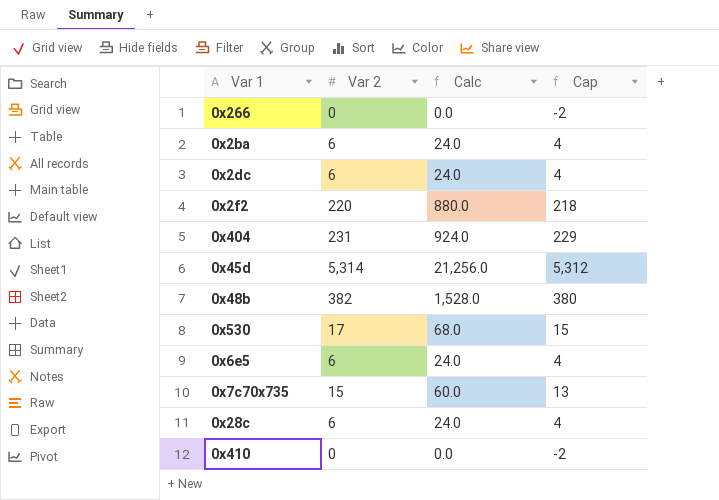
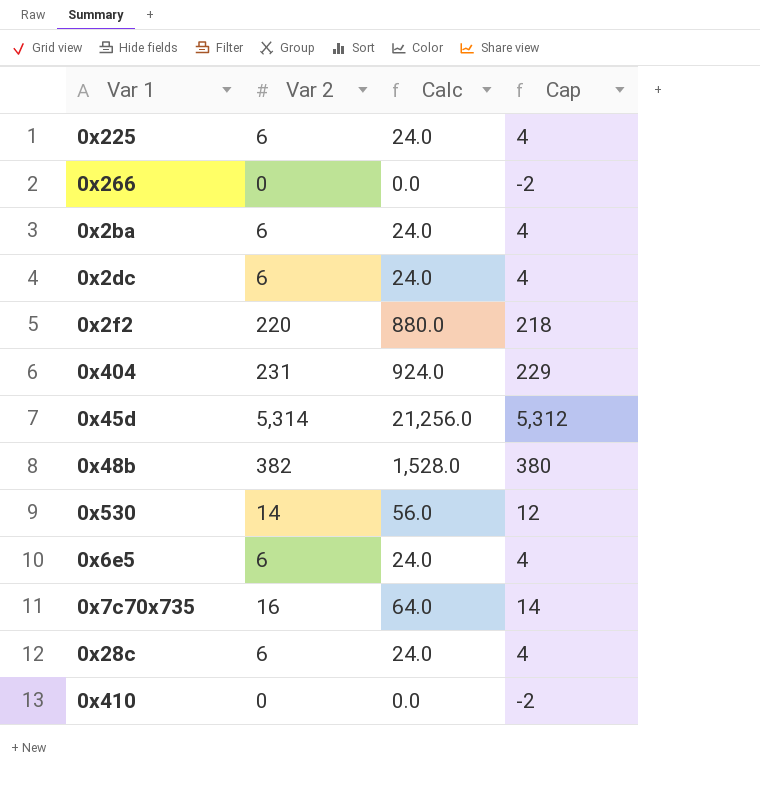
row 0x225: none -> 6 | 24.0 | 4
0x530 | Var 2: 17 -> 14
0x530 | Calc: 68.0 -> 56.0
0x530 | Cap: 15 -> 12
0x7c70x735 | Var 2: 15 -> 16
0x7c70x735 | Calc: 60.0 -> 64.0
0x7c70x735 | Cap: 13 -> 14

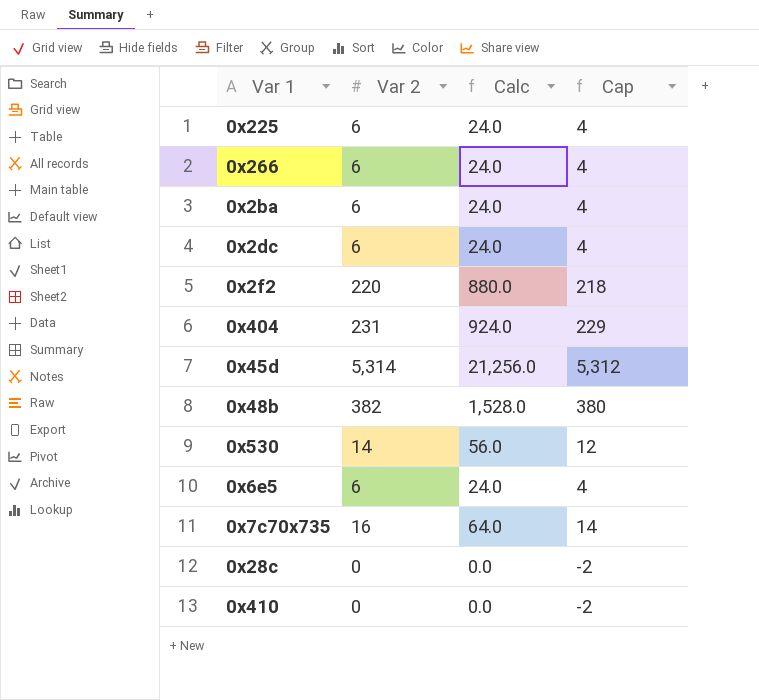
0x266 | Var 2: 0 -> 6
0x266 | Calc: 0.0 -> 24.0
0x266 | Cap: -2 -> 4
0x28c | Var 2: 6 -> 0
0x28c | Calc: 24.0 -> 0.0
0x28c | Cap: 4 -> -2

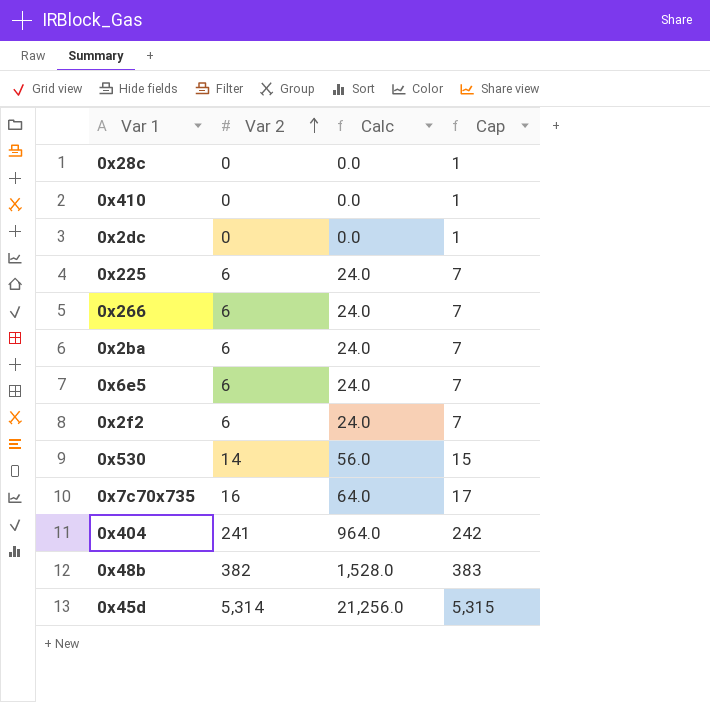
row order: none -> Var 2 ascending
column Cap | formula: [Var 2] - 2 -> [Var 2] + 1
0x2dc | Var 2: 6 -> 0
0x2dc | Calc: 24.0 -> 0.0
0x2f2 | Var 2: 220 -> 6
0x2f2 | Calc: 880.0 -> 24.0
0x404 | Var 2: 231 -> 241
0x404 | Calc: 924.0 -> 964.0

